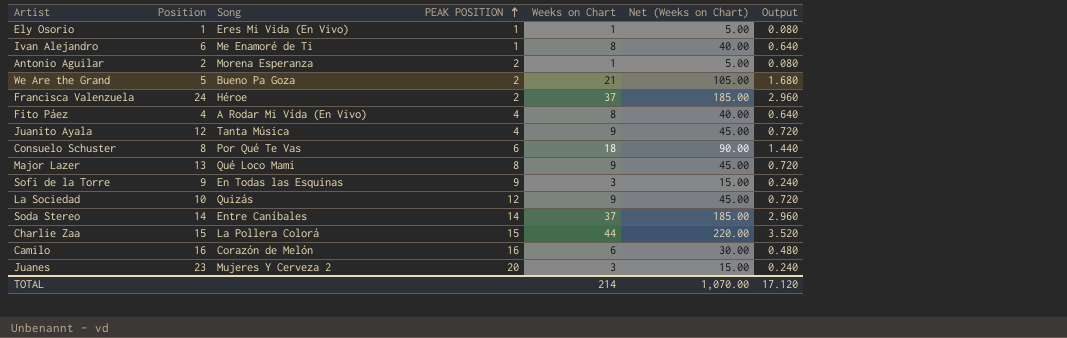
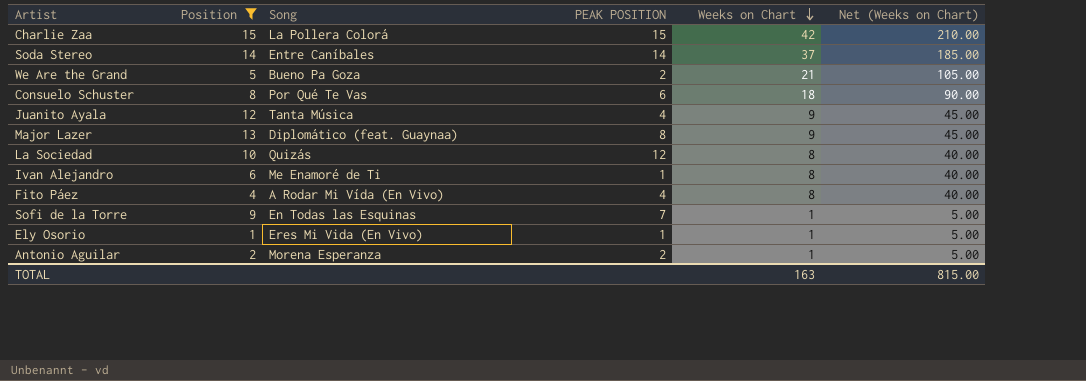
filter: none -> Position <= 15
row order: PEAK POSITION ascending -> Weeks on Chart descending
column Output | formula: [Weeks on Chart] * 0.08 -> none
Charlie Zaa | Weeks on Chart: 44 -> 42
Charlie Zaa | Net (Weeks on Chart): 220.00 -> 210.00
Major Lazer | Song: Qué Loco Mami -> Diplomático (feat. Guaynaa)
La Sociedad | Weeks on Chart: 9 -> 8
La Sociedad | Net (Weeks on Chart): 45.00 -> 40.00
Sofi de la Torre | PEAK POSITION: 9 -> 7
Sofi de la Torre | Weeks on Chart: 3 -> 1
Sofi de la Torre | Net (Weeks on Chart): 15.00 -> 5.00
TOTAL | Weeks on Chart: 214 -> 163
TOTAL | Net (Weeks on Chart): 1,070.00 -> 815.00

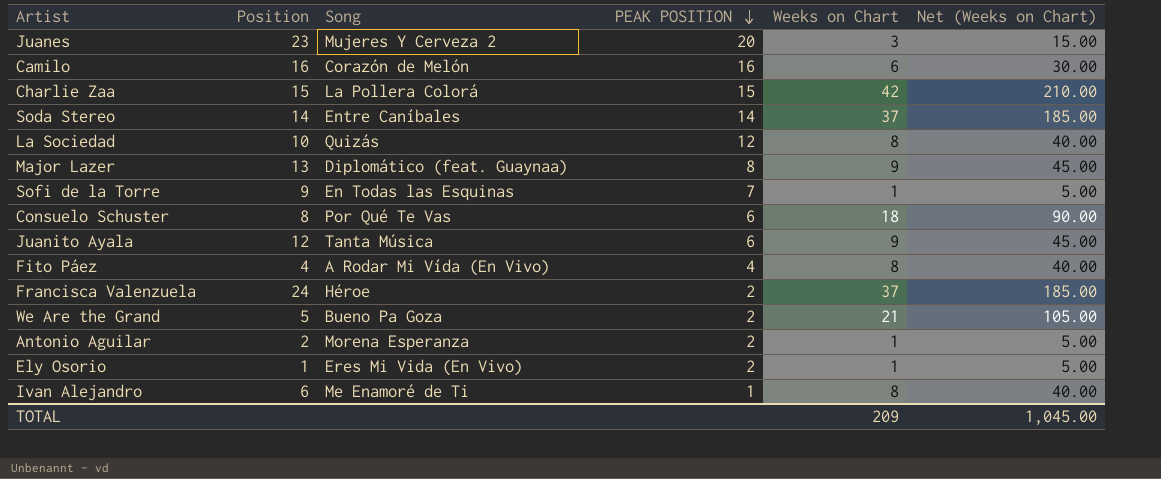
filter: Position <= 15 -> none
row order: Weeks on Chart descending -> PEAK POSITION descending
Juanito Ayala | PEAK POSITION: 4 -> 6
Ely Osorio | PEAK POSITION: 1 -> 2
TOTAL | Weeks on Chart: 163 -> 209
TOTAL | Net (Weeks on Chart): 815.00 -> 1,045.00

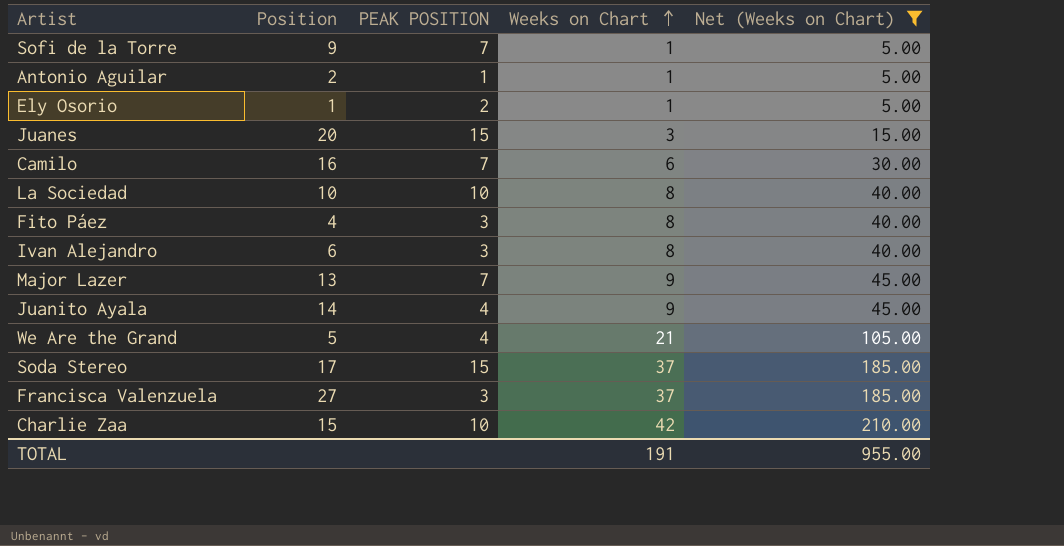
filter: none -> Net (Weeks on Chart) != 90.00
row order: PEAK POSITION descending -> Weeks on Chart ascending
column Song | position: 3 -> none
Antonio Aguilar | PEAK POSITION: 2 -> 1
Juanes | Position: 23 -> 20
Juanes | PEAK POSITION: 20 -> 15
Camilo | PEAK POSITION: 16 -> 7
La Sociedad | PEAK POSITION: 12 -> 10
Fito Páez | PEAK POSITION: 4 -> 3
Ivan Alejandro | PEAK POSITION: 1 -> 3
Major Lazer | PEAK POSITION: 8 -> 7
Juanito Ayala | Position: 12 -> 14
Juanito Ayala | PEAK POSITION: 6 -> 4
We Are the Grand | PEAK POSITION: 2 -> 4
Soda Stereo | Position: 14 -> 17
Soda Stereo | PEAK POSITION: 14 -> 15
Francisca Valenzuela | Position: 24 -> 27
Francisca Valenzuela | PEAK POSITION: 2 -> 3
Charlie Zaa | PEAK POSITION: 15 -> 10
TOTAL | Weeks on Chart: 209 -> 191
TOTAL | Net (Weeks on Chart): 1,045.00 -> 955.00

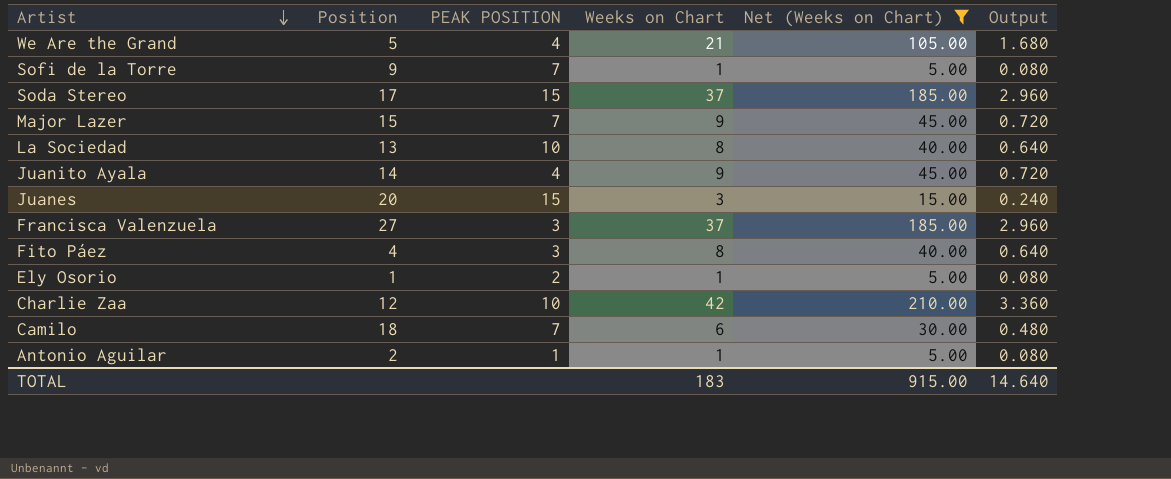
row order: Weeks on Chart ascending -> Artist descending
column Output | formula: none -> [Weeks on Chart] * 0.08
row Ivan Alejandro: 6 | 3 | 8 | 40.00 -> none
Major Lazer | Position: 13 -> 15
La Sociedad | Position: 10 -> 13
Charlie Zaa | Position: 15 -> 12
Camilo | Position: 16 -> 18
TOTAL | Weeks on Chart: 191 -> 183
TOTAL | Net (Weeks on Chart): 955.00 -> 915.00

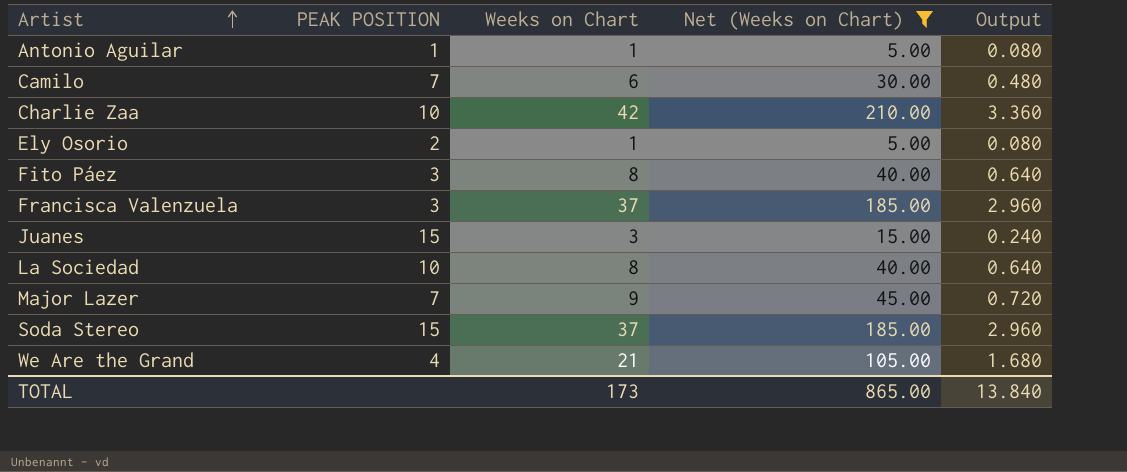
row order: Artist descending -> Artist ascending
column Position | position: 2 -> none
row Sofi de la Torre: 9 | 7 | 1 | 5.00 | 0.080 -> none
row Juanito Ayala: 14 | 4 | 9 | 45.00 | 0.720 -> none
TOTAL | Weeks on Chart: 183 -> 173
TOTAL | Net (Weeks on Chart): 915.00 -> 865.00
TOTAL | Output: 14.640 -> 13.840

